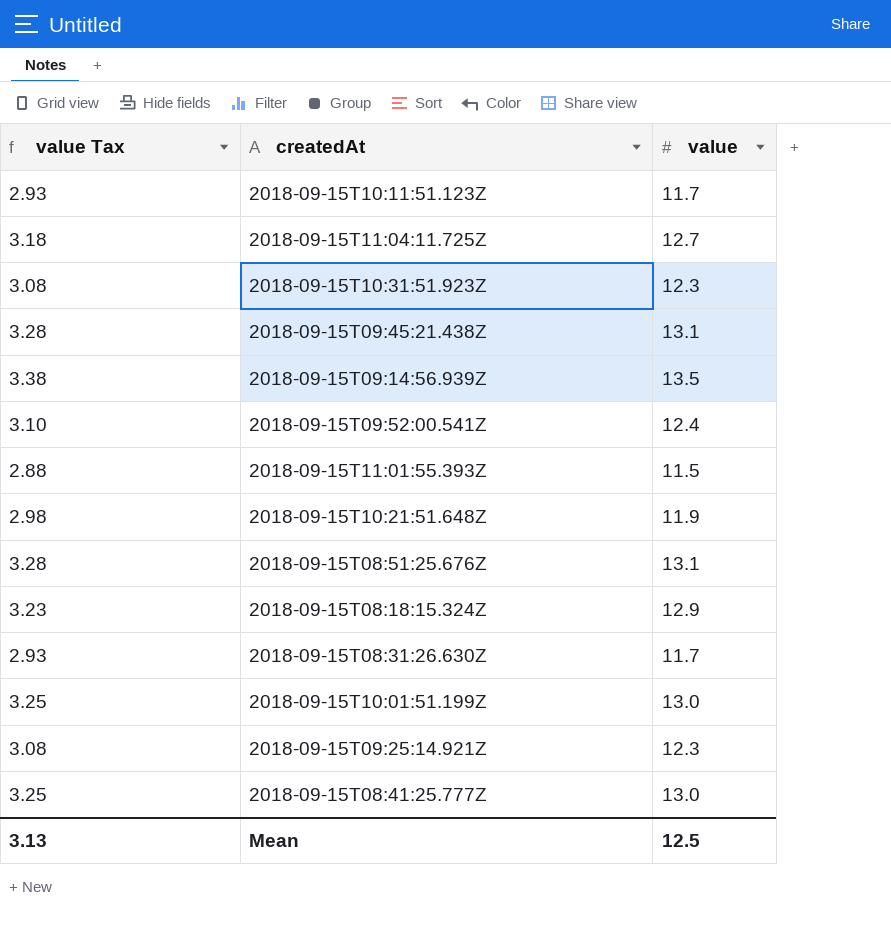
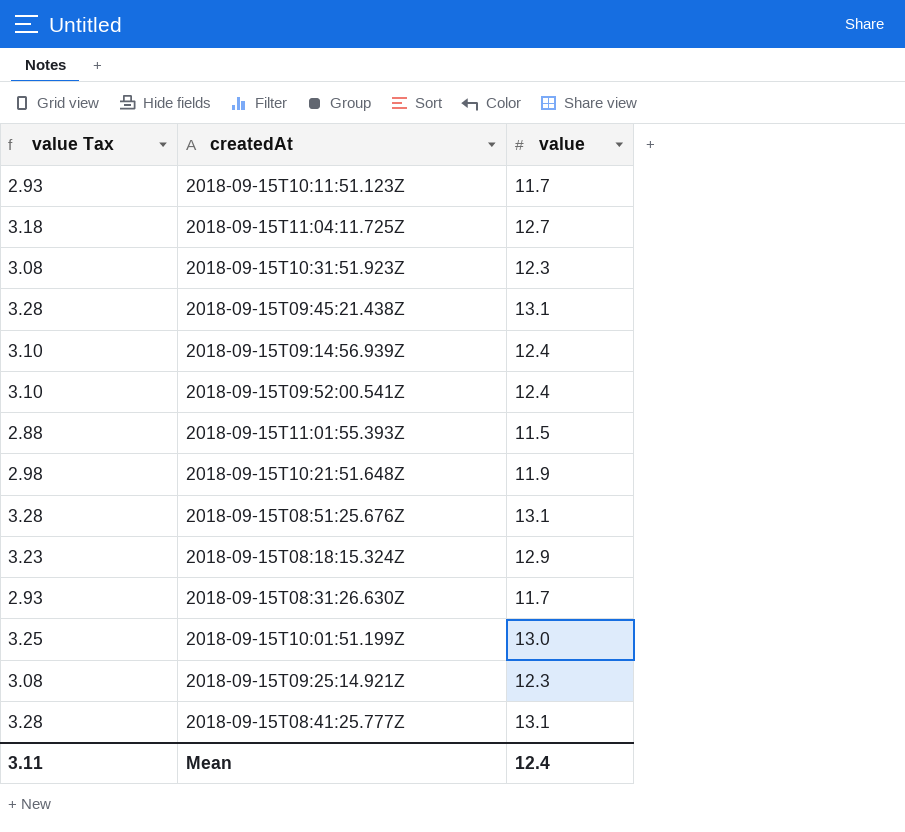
2018-09-15T09:14:56.939Z | value Tax: 3.38 -> 3.10
2018-09-15T09:14:56.939Z | value: 13.5 -> 12.4
2018-09-15T08:41:25.777Z | value Tax: 3.25 -> 3.28
2018-09-15T08:41:25.777Z | value: 13.0 -> 13.1
Mean | value Tax: 3.13 -> 3.11
Mean | value: 12.5 -> 12.4

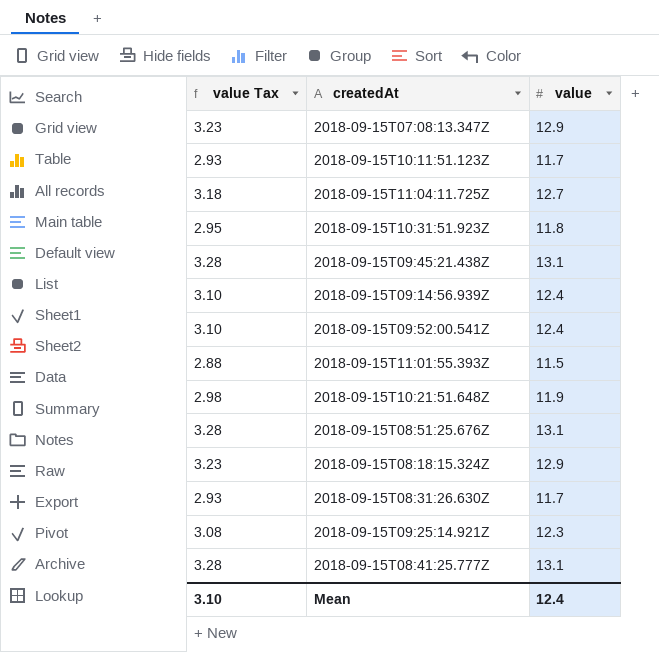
row 2018-09-15T10:01:51.199Z: 3.25 | 13.0 -> none
row 2018-09-15T07:08:13.347Z: none -> 3.23 | 12.9
2018-09-15T10:31:51.923Z | value Tax: 3.08 -> 2.95
2018-09-15T10:31:51.923Z | value: 12.3 -> 11.8
Mean | value Tax: 3.11 -> 3.10

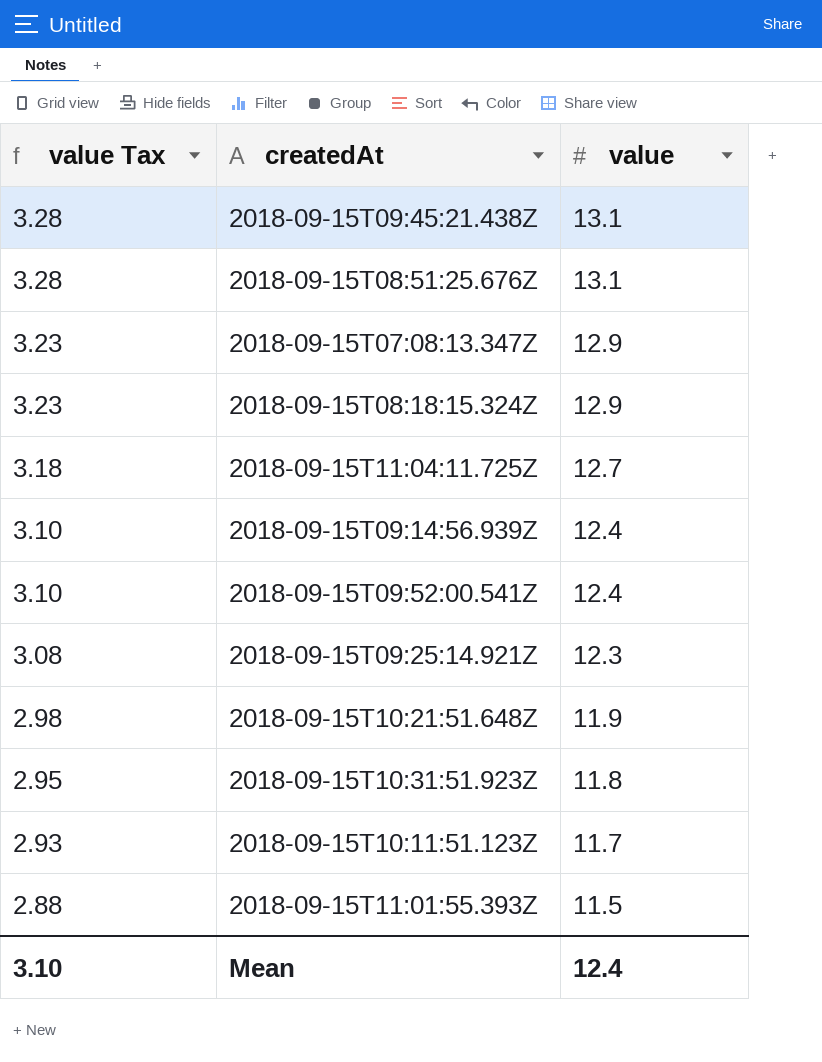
row order: none -> value Tax descending
row 2018-09-15T08:31:26.630Z: 2.93 | 11.7 -> none
row 2018-09-15T08:41:25.777Z: 3.28 | 13.1 -> none

